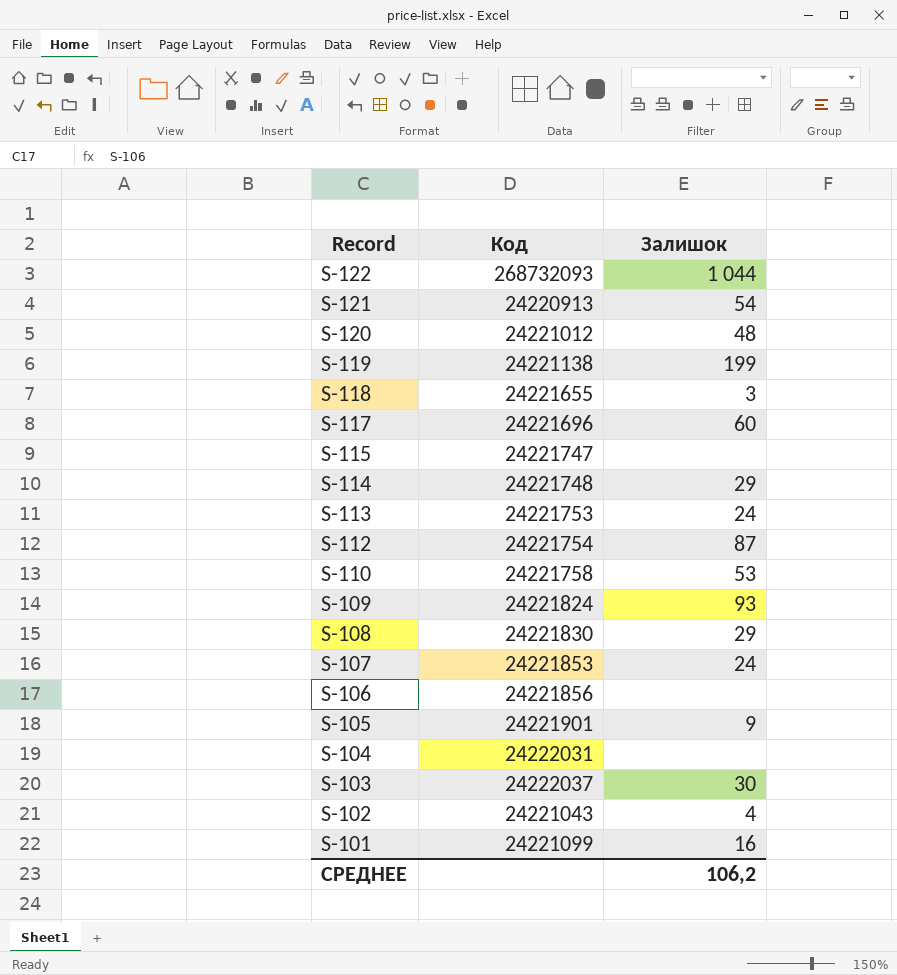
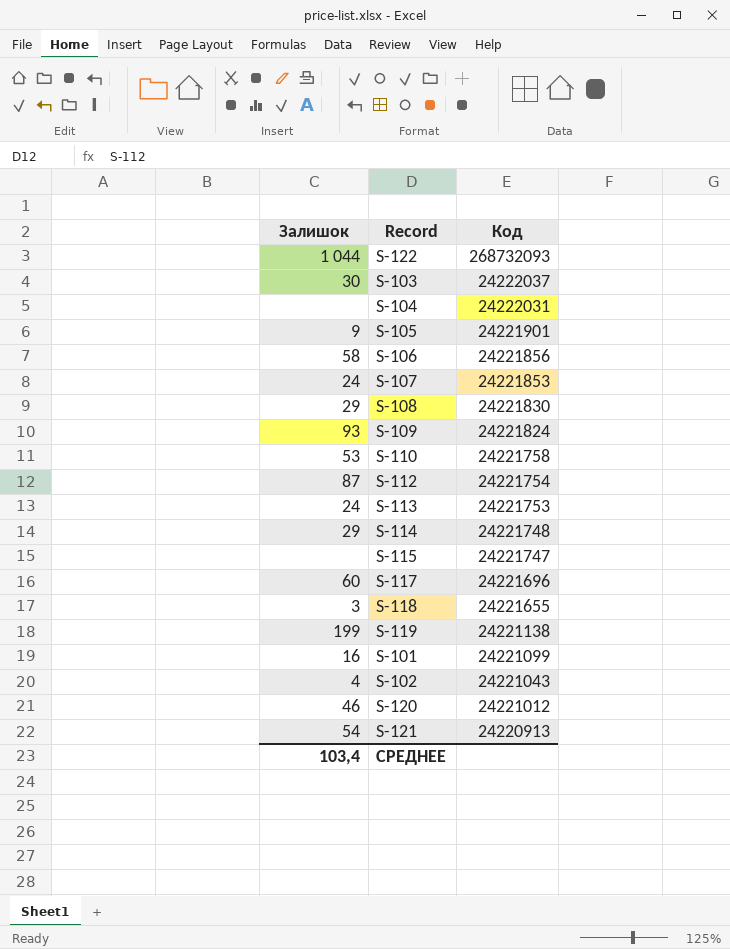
row order: Record descending -> Код descending
column Залишок | position: 3 -> 1
S-106 | Залишок: none -> 58
S-120 | Залишок: 48 -> 46
СРЕДНЕЕ | Залишок: 106,2 -> 103,4

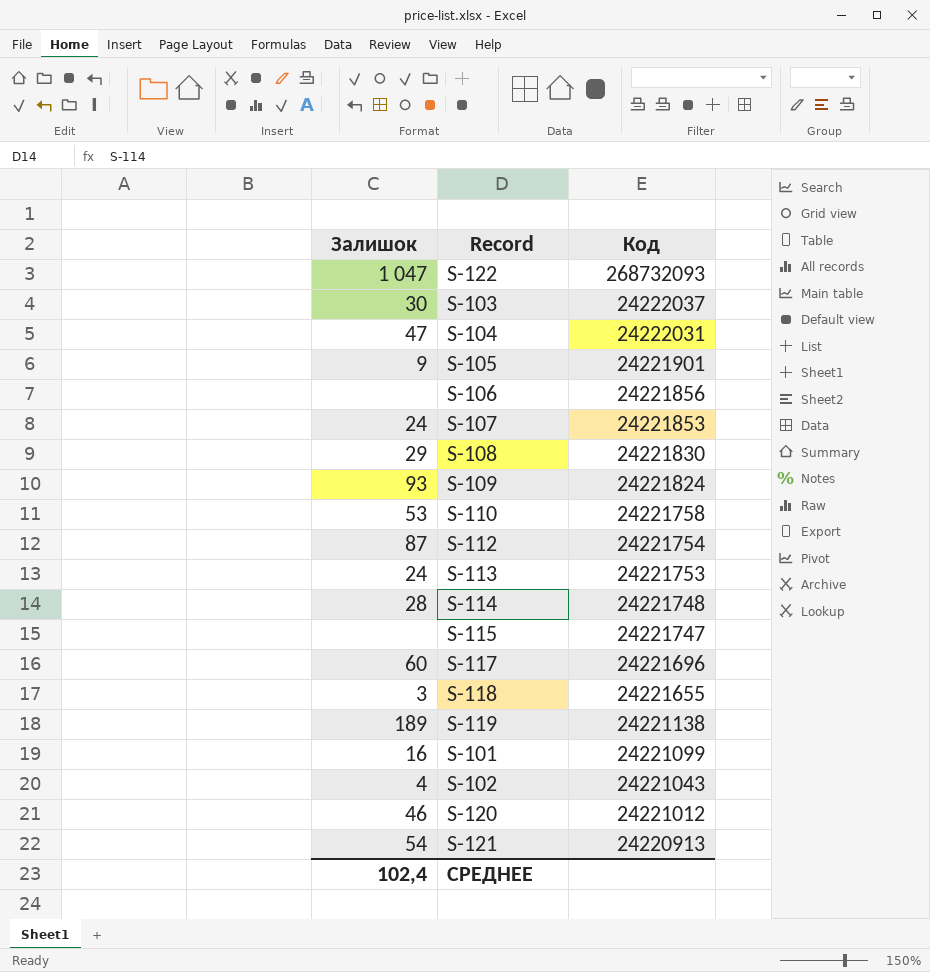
S-122 | Залишок: 1 044 -> 1 047
S-104 | Залишок: none -> 47
S-106 | Залишок: 58 -> none
S-114 | Залишок: 29 -> 28
S-119 | Залишок: 199 -> 189
СРЕДНЕЕ | Залишок: 103,4 -> 102,4

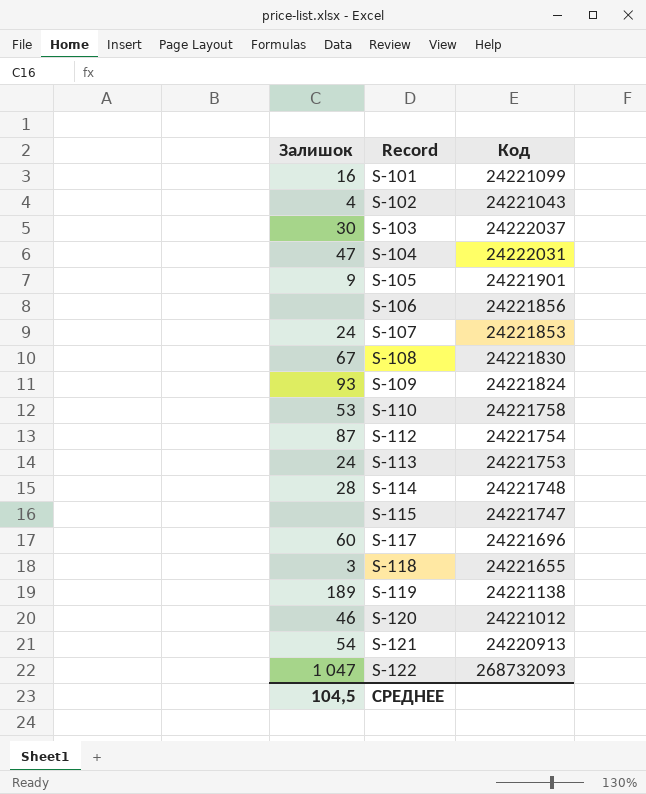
row order: Код descending -> Record ascending
S-108 | Залишок: 29 -> 67
СРЕДНЕЕ | Залишок: 102,4 -> 104,5

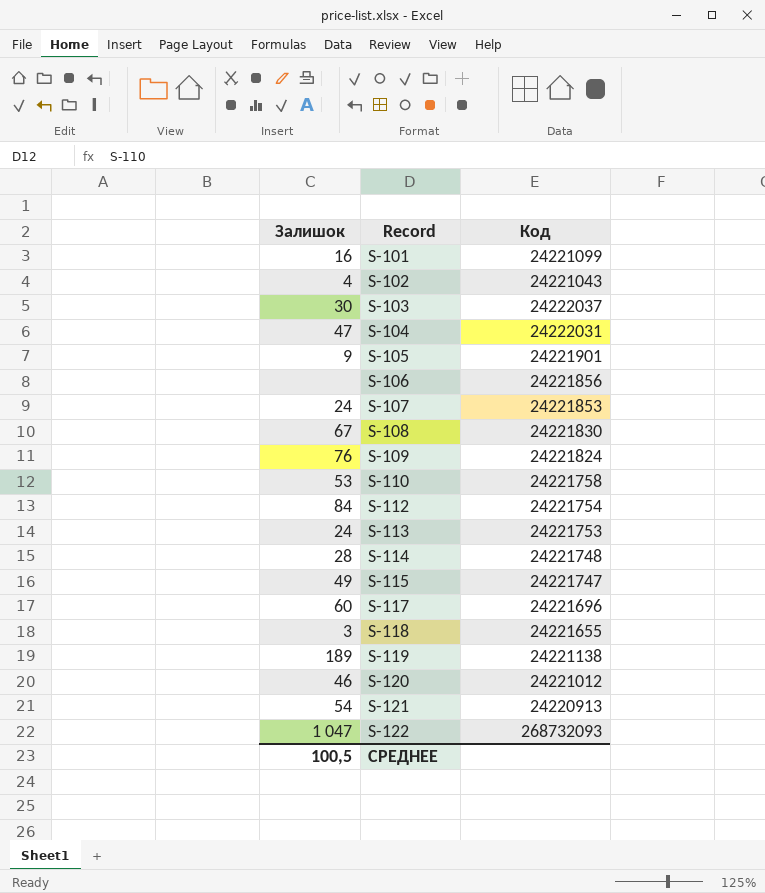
S-109 | Залишок: 93 -> 76
S-112 | Залишок: 87 -> 84
S-115 | Залишок: none -> 49
СРЕДНЕЕ | Залишок: 104,5 -> 100,5

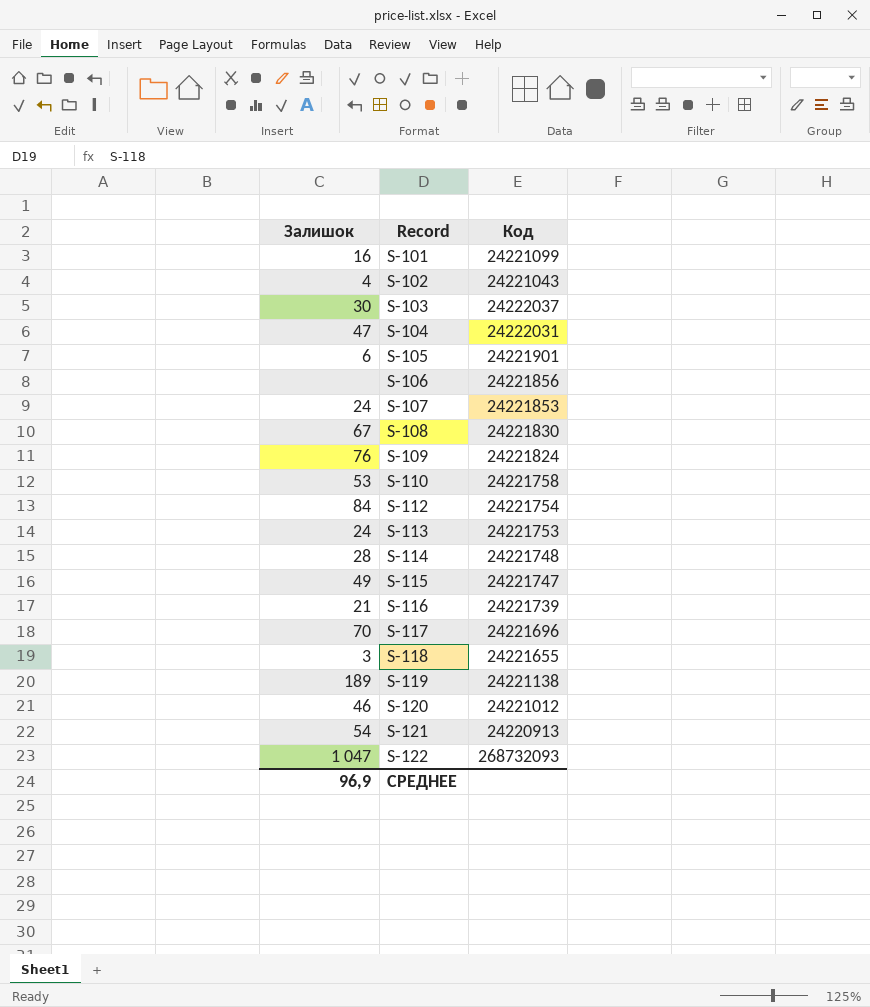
S-105 | Залишок: 9 -> 6
row S-116: none -> 21 | 24221739
S-117 | Залишок: 60 -> 70
СРЕДНЕЕ | Залишок: 100,5 -> 96,9

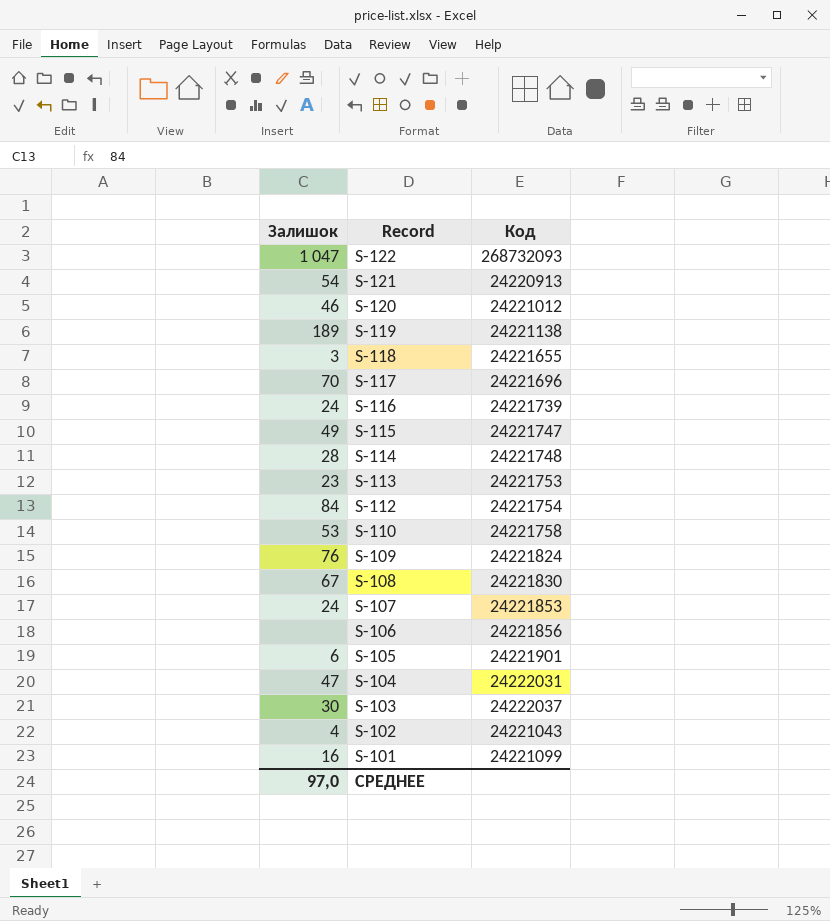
row order: Record ascending -> Record descending
S-116 | Залишок: 21 -> 24
S-113 | Залишок: 24 -> 23
СРЕДНЕЕ | Залишок: 96,9 -> 97,0

